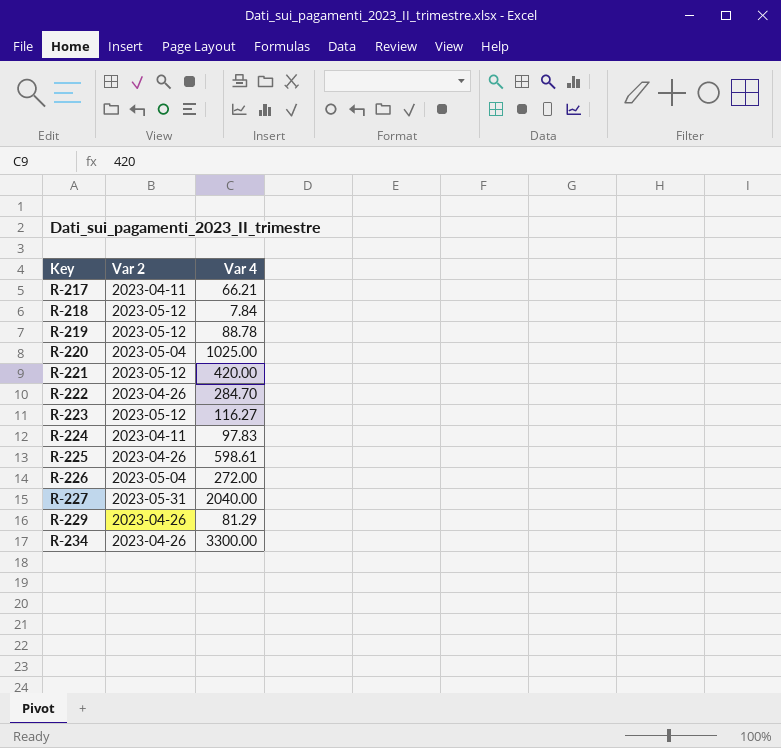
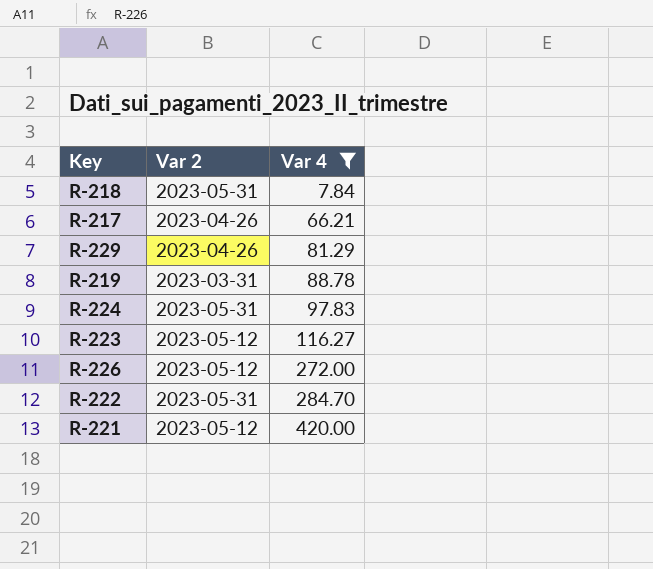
filter: none -> Var 4 <= 420.00
row order: Key ascending -> Var 4 ascending
R-218 | Var 2: 2023-05-12 -> 2023-05-31
R-217 | Var 2: 2023-04-11 -> 2023-04-26
R-219 | Var 2: 2023-05-12 -> 2023-03-31
R-224 | Var 2: 2023-04-11 -> 2023-05-31
R-226 | Var 2: 2023-05-04 -> 2023-05-12
R-222 | Var 2: 2023-04-26 -> 2023-05-31

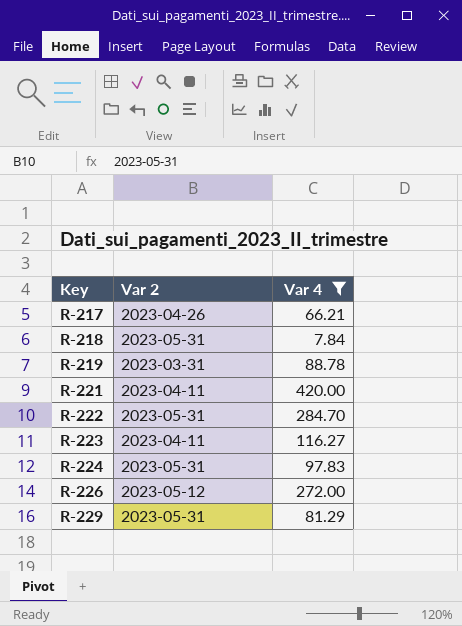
row order: Var 4 ascending -> Key ascending
R-221 | Var 2: 2023-05-12 -> 2023-04-11
R-223 | Var 2: 2023-05-12 -> 2023-04-11
R-229 | Var 2: 2023-04-26 -> 2023-05-31

